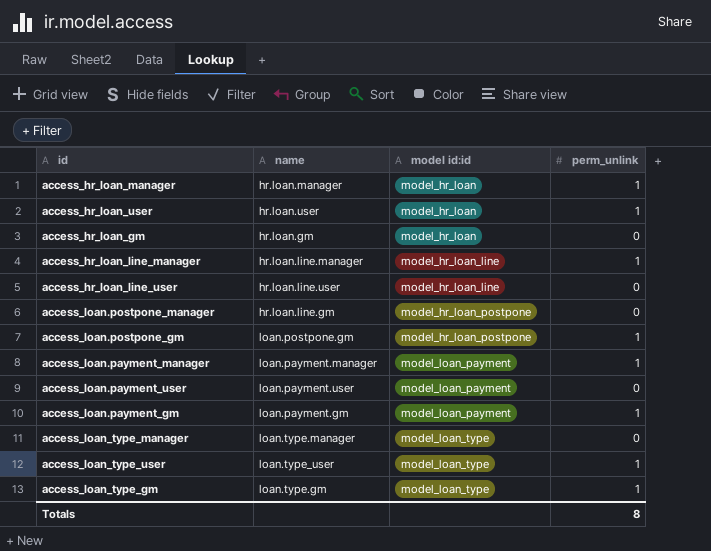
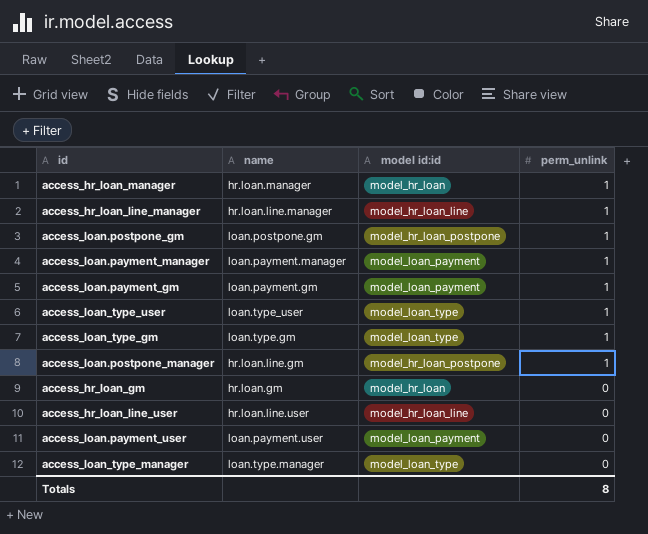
row order: model id:id ascending -> perm_unlink descending
row access_hr_loan_user: hr.loan.user | model_hr_loan | 1 -> none
access_loan.postpone_manager | perm_unlink: 0 -> 1

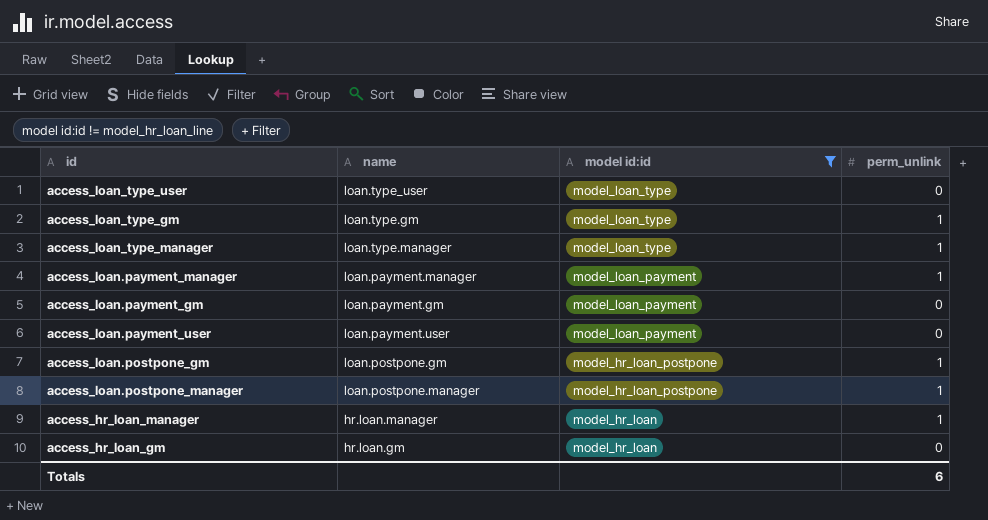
filter: none -> model id:id != model_hr_loan_line
row order: perm_unlink descending -> model id:id descending
access_loan_type_user | perm_unlink: 1 -> 0
access_loan_type_manager | perm_unlink: 0 -> 1
access_loan.payment_gm | perm_unlink: 1 -> 0
access_loan.postpone_manager | name: hr.loan.line.gm -> loan.postpone.manager
Totals | perm_unlink: 8 -> 6

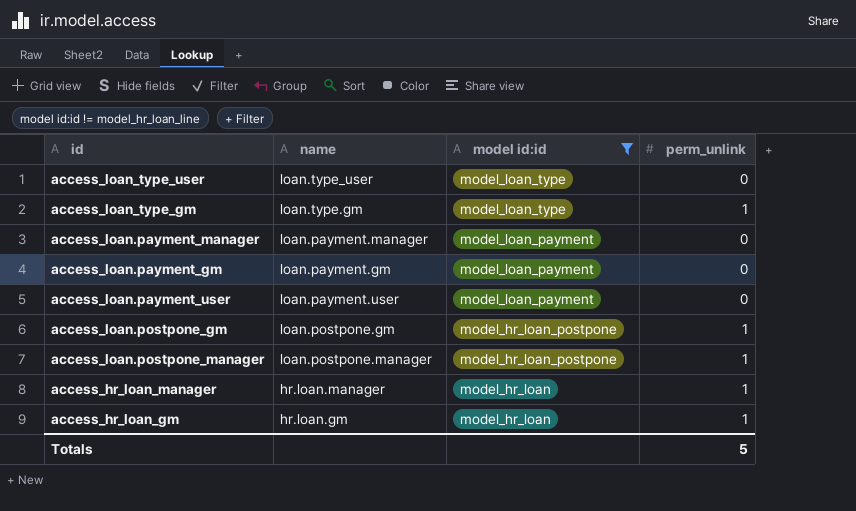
row access_loan_type_manager: loan.type.manager | model_loan_type | 1 -> none
access_loan.payment_manager | perm_unlink: 1 -> 0
access_hr_loan_gm | perm_unlink: 0 -> 1
Totals | perm_unlink: 6 -> 5

